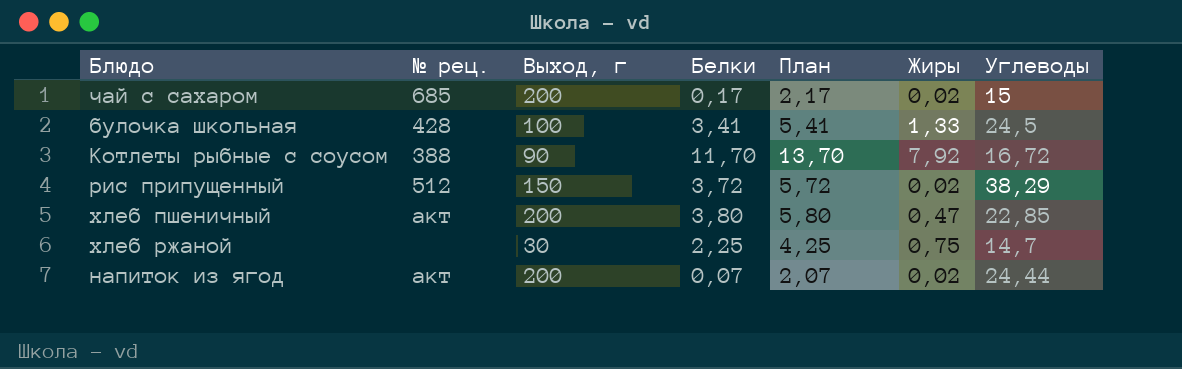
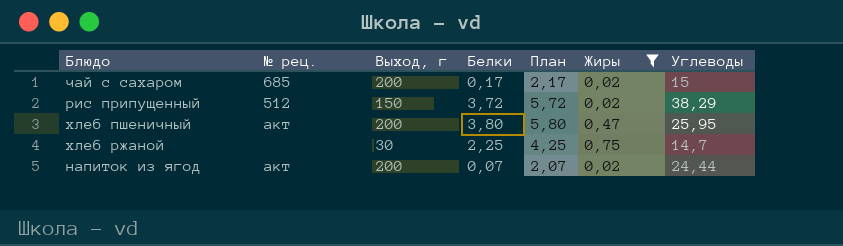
filter: none -> Жиры <= 0,75
хлеб пшеничный | Углеводы: 22,85 -> 25,95

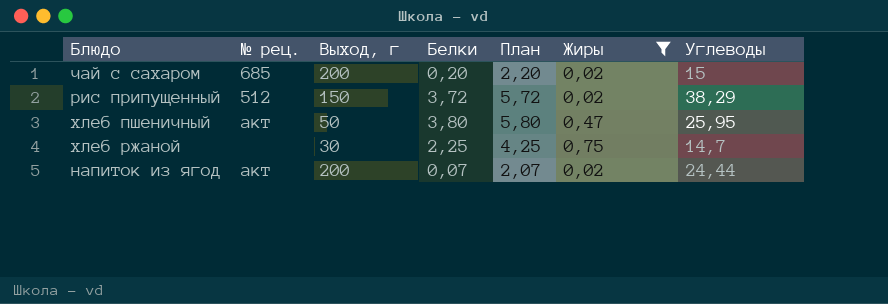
чай с сахаром | Белки: 0,17 -> 0,20
чай с сахаром | План: 2,17 -> 2,20
хлеб пшеничный | Выход, г: 200 -> 50

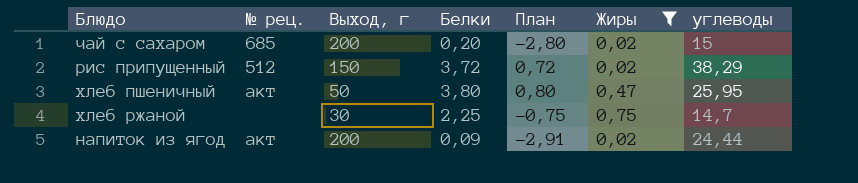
column План | formula: [Белки] + 2 -> [Белки] - 3
column name: Углеводы -> углеводы
напиток из ягод | Белки: 0,07 -> 0,09

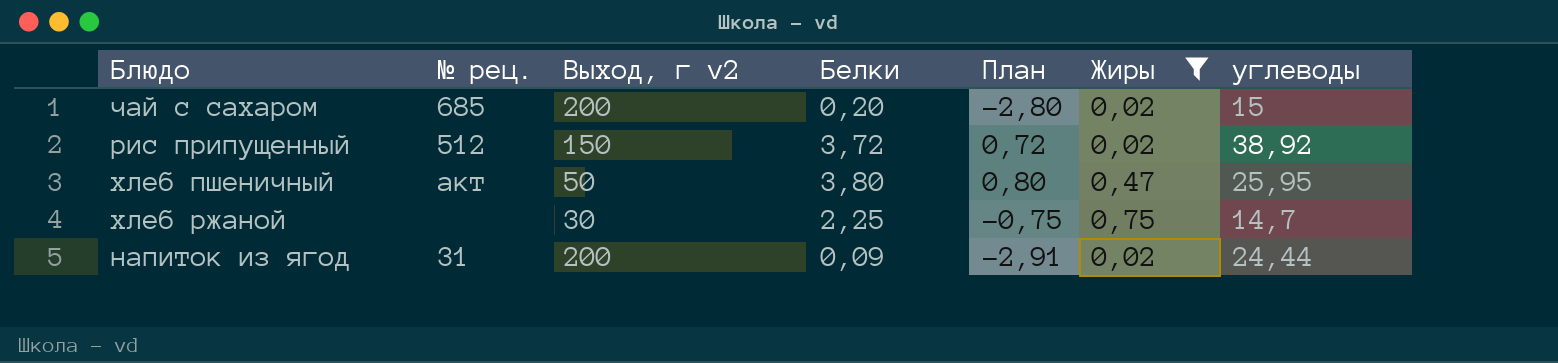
column name: Выход, г -> Выход, г v2
рис припущенный | углеводы: 38,29 -> 38,92
напиток из ягод | № рец.: акт -> 31

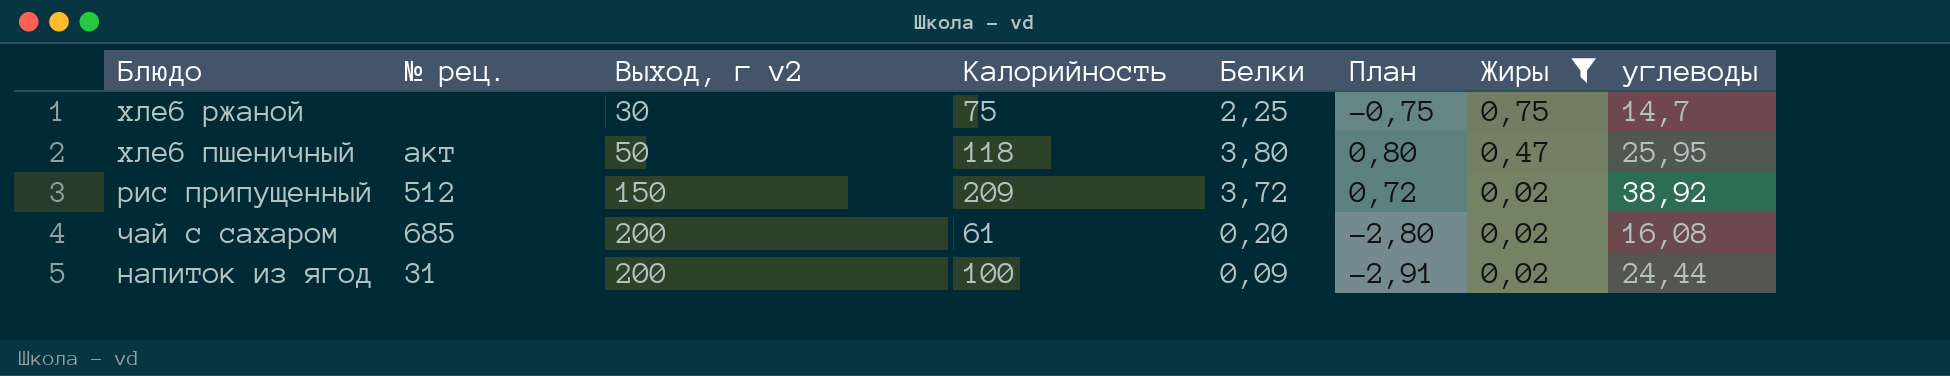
row order: none -> Выход, г v2 ascending
column Калорийность | position: none -> 4
чай с сахаром | углеводы: 15 -> 16,08

